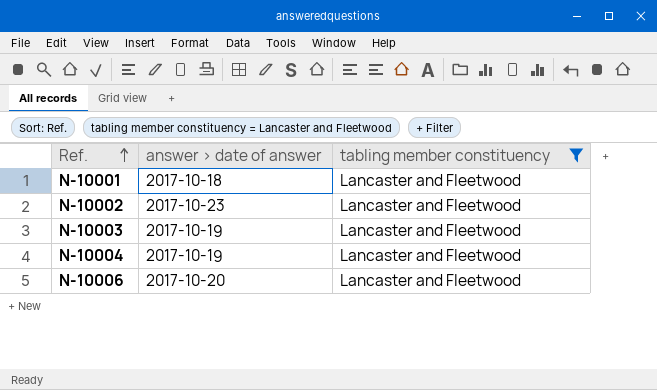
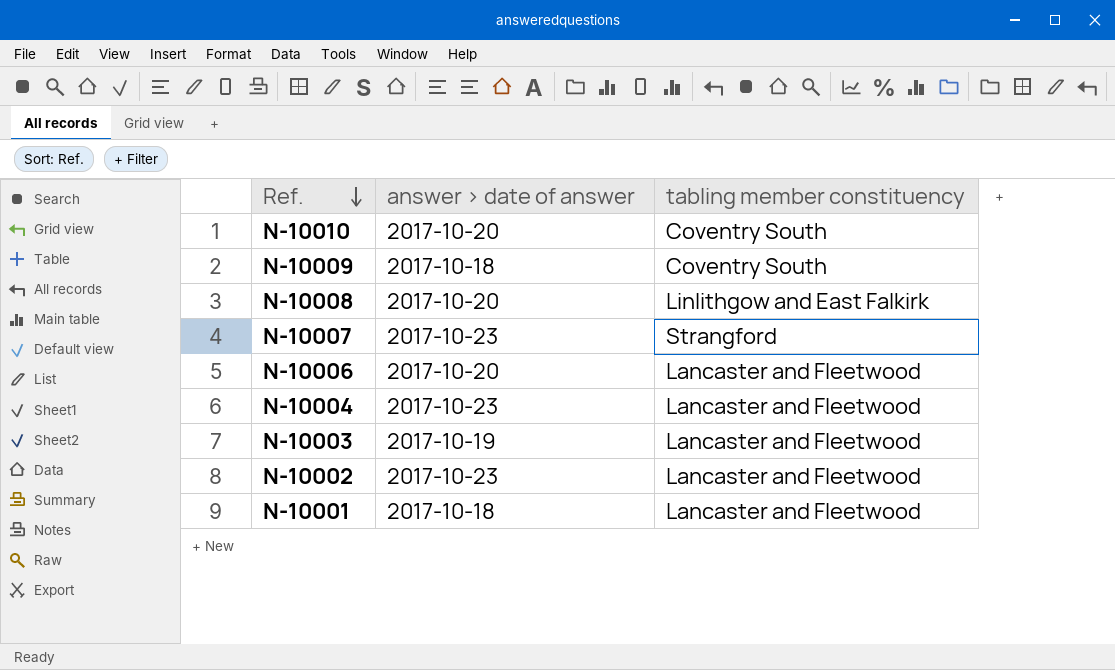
filter: tabling member constituency = Lancaster and Fleetwood -> none
row order: Ref. ascending -> Ref. descending
N-10004 | answer > date of answer: 2017-10-19 -> 2017-10-23

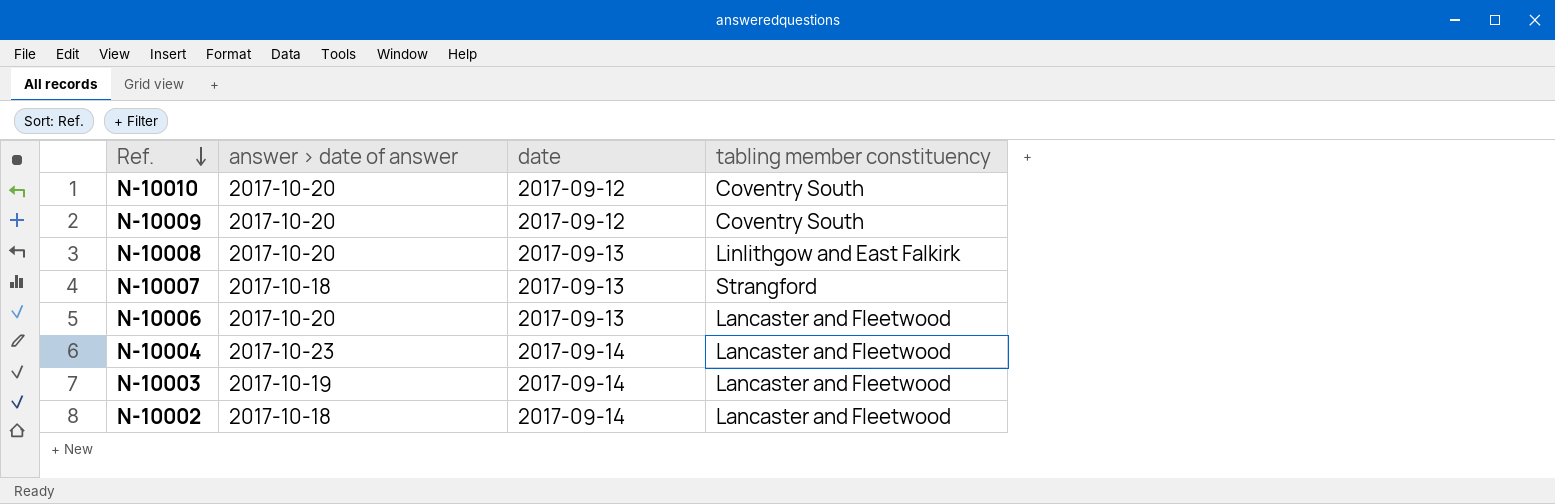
column date | position: none -> 3
row N-10001: 2017-10-18 | Lancaster and Fleetwood -> none
N-10009 | answer > date of answer: 2017-10-18 -> 2017-10-20
N-10007 | answer > date of answer: 2017-10-23 -> 2017-10-18
N-10002 | answer > date of answer: 2017-10-23 -> 2017-10-18

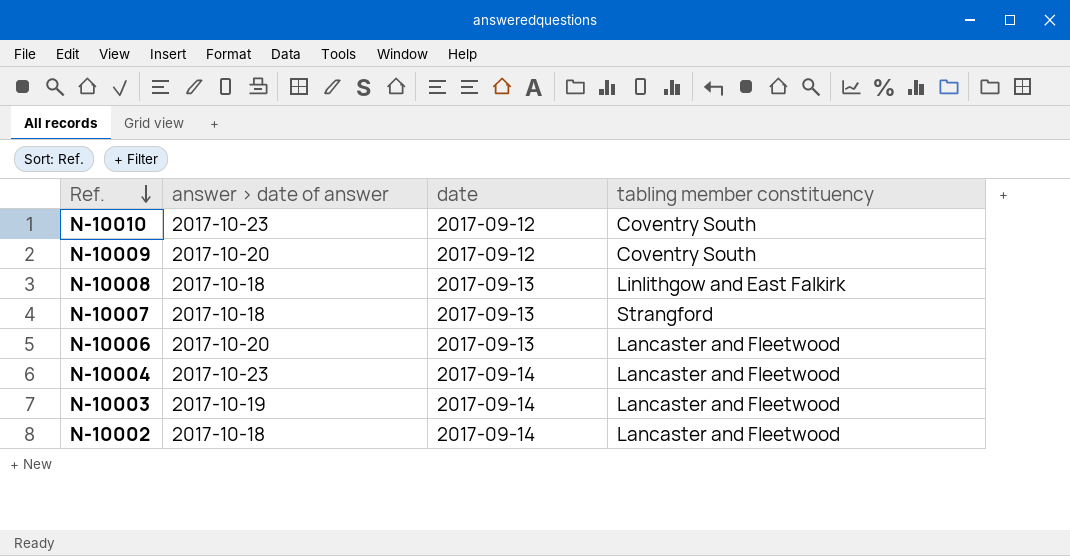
N-10010 | answer > date of answer: 2017-10-20 -> 2017-10-23
N-10008 | answer > date of answer: 2017-10-20 -> 2017-10-18

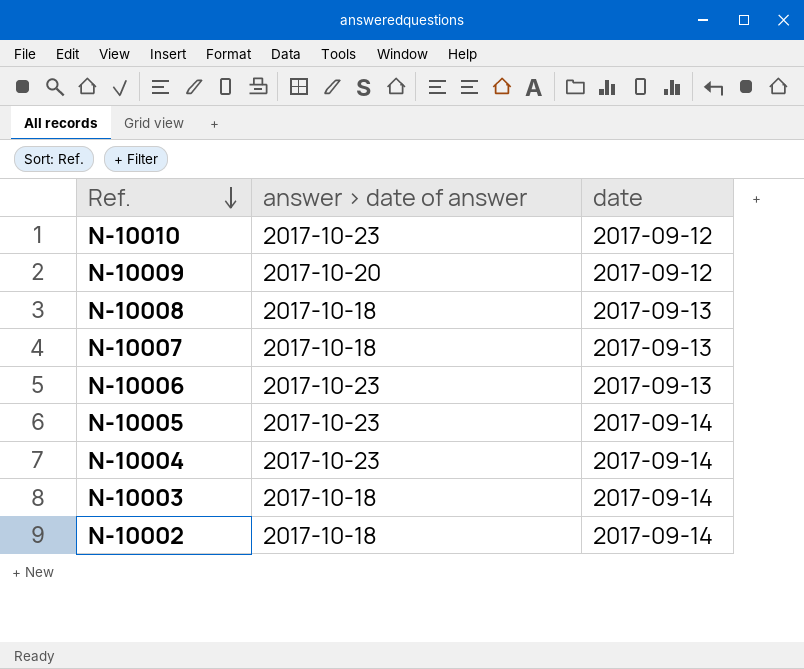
column tabling member constituency | position: 4 -> none
N-10006 | answer > date of answer: 2017-10-20 -> 2017-10-23
row N-10005: none -> 2017-10-23 | 2017-09-14
N-10003 | answer > date of answer: 2017-10-19 -> 2017-10-18

